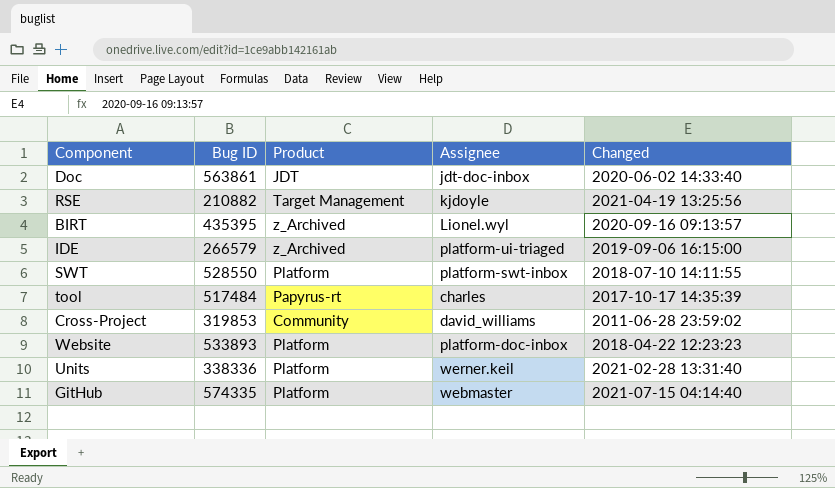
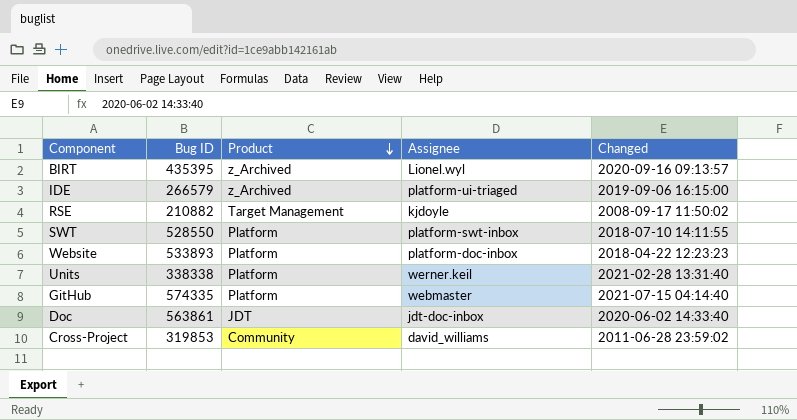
row order: none -> Product descending
row tool: 517484 | Papyrus-rt | charles | 2017-10-17 14:35:39 -> none
RSE | Changed: 2021-04-19 13:25:56 -> 2008-09-17 11:50:02
Units | Bug ID: 338336 -> 338338

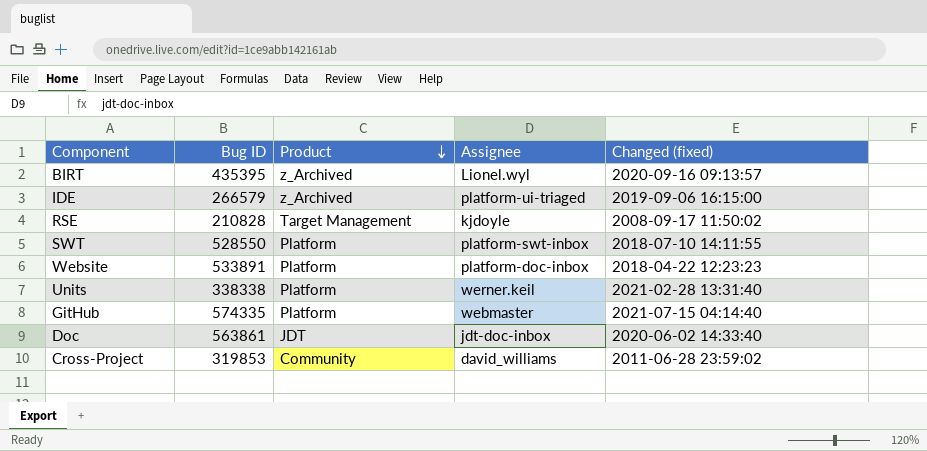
column name: Changed -> Changed (fixed)
RSE | Bug ID: 210882 -> 210828
Website | Bug ID: 533893 -> 533891

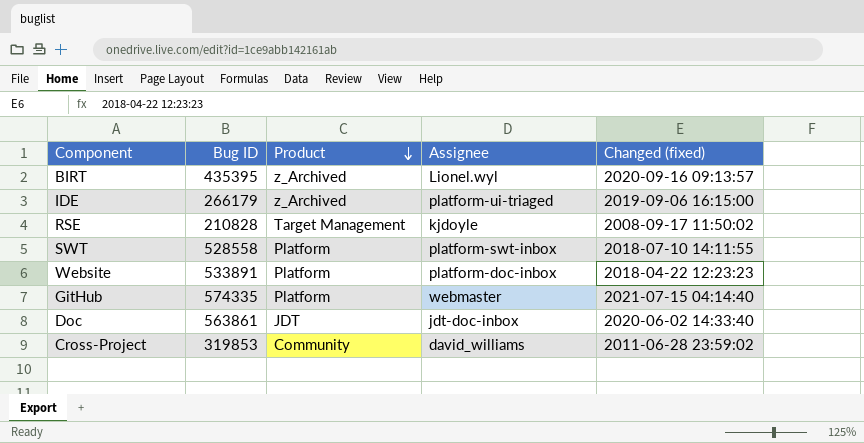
row Units: 338338 | Platform | werner.keil | 2021-02-28 13:31:40 -> none
IDE | Bug ID: 266579 -> 266179
SWT | Bug ID: 528550 -> 528558

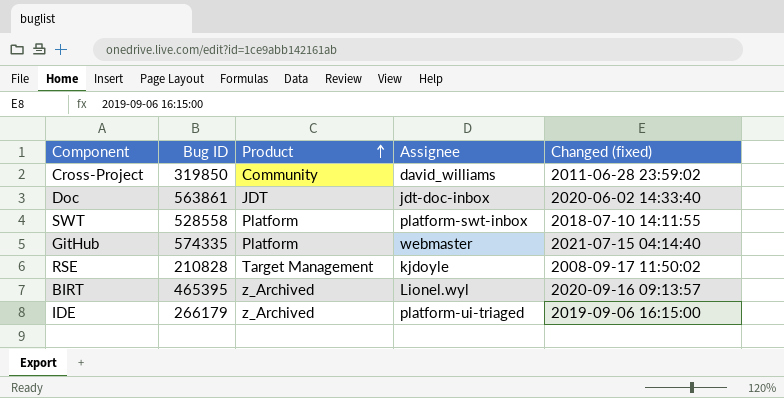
row order: Product descending -> Product ascending
row Website: 533891 | Platform | platform-doc-inbox | 2018-04-22 12:23:23 -> none
Cross-Project | Bug ID: 319853 -> 319850
BIRT | Bug ID: 435395 -> 465395

